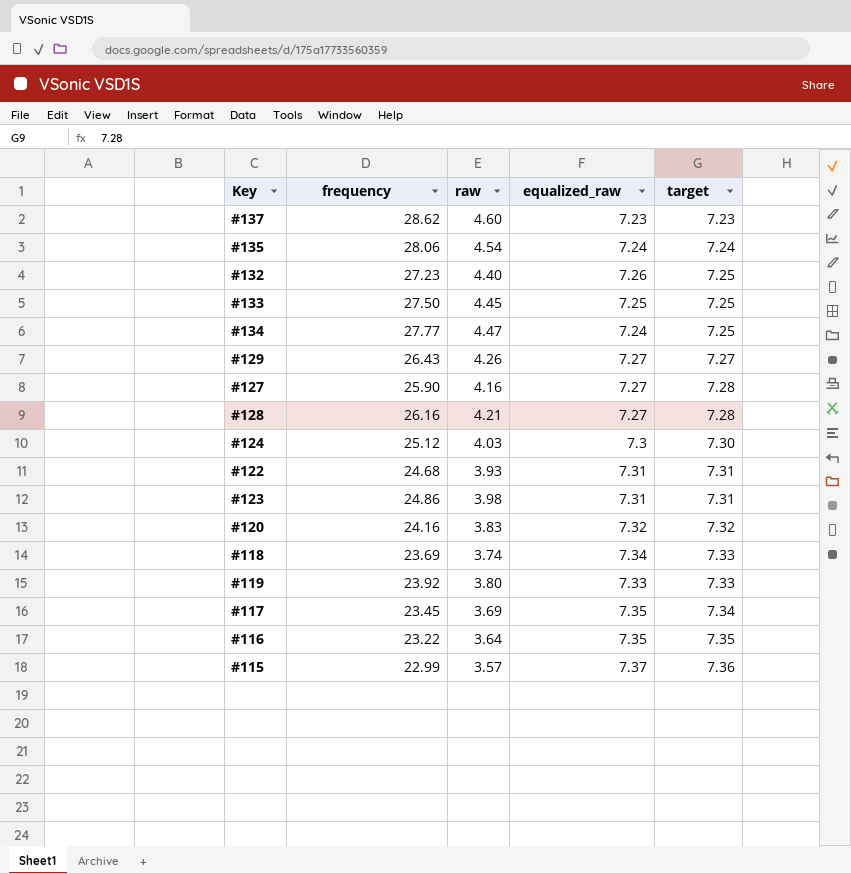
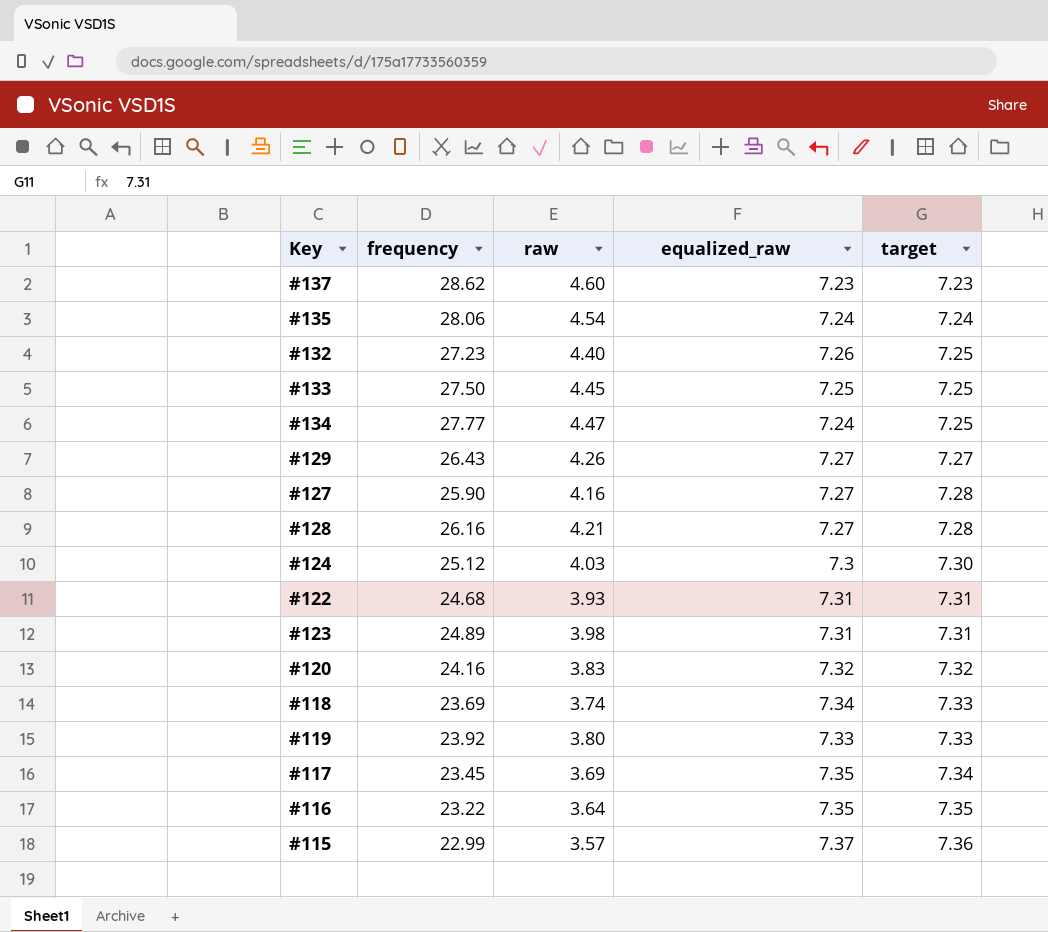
#123 | frequency: 24.86 -> 24.89

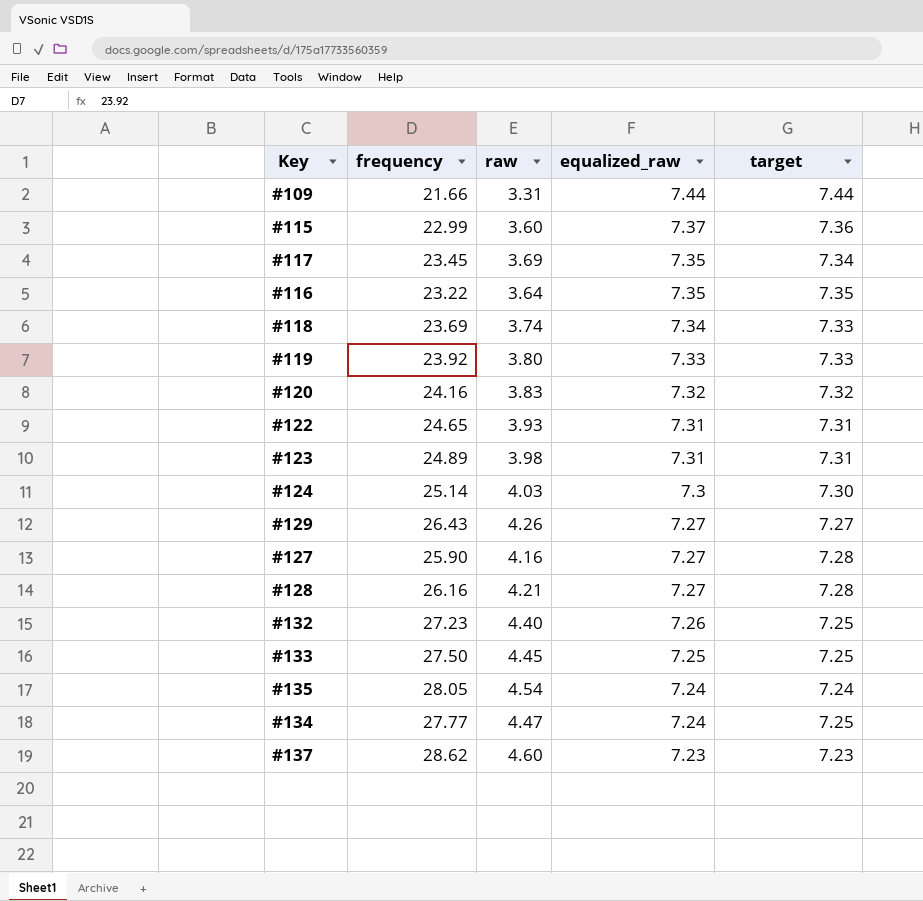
row order: target ascending -> equalized_raw descending
row #109: none -> 21.66 | 3.31 | 7.44 | 7.44
#115 | raw: 3.57 -> 3.60
#122 | frequency: 24.68 -> 24.65
#124 | frequency: 25.12 -> 25.14
#135 | frequency: 28.06 -> 28.05

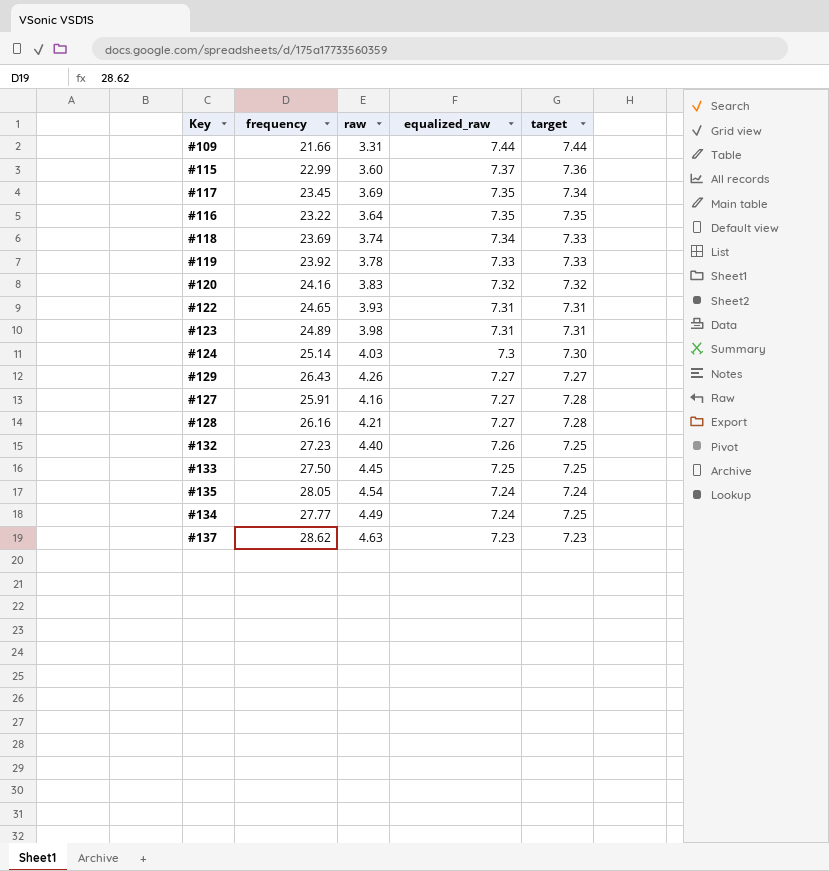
#119 | raw: 3.80 -> 3.78
#127 | frequency: 25.90 -> 25.91
#134 | raw: 4.47 -> 4.49
#137 | raw: 4.60 -> 4.63

